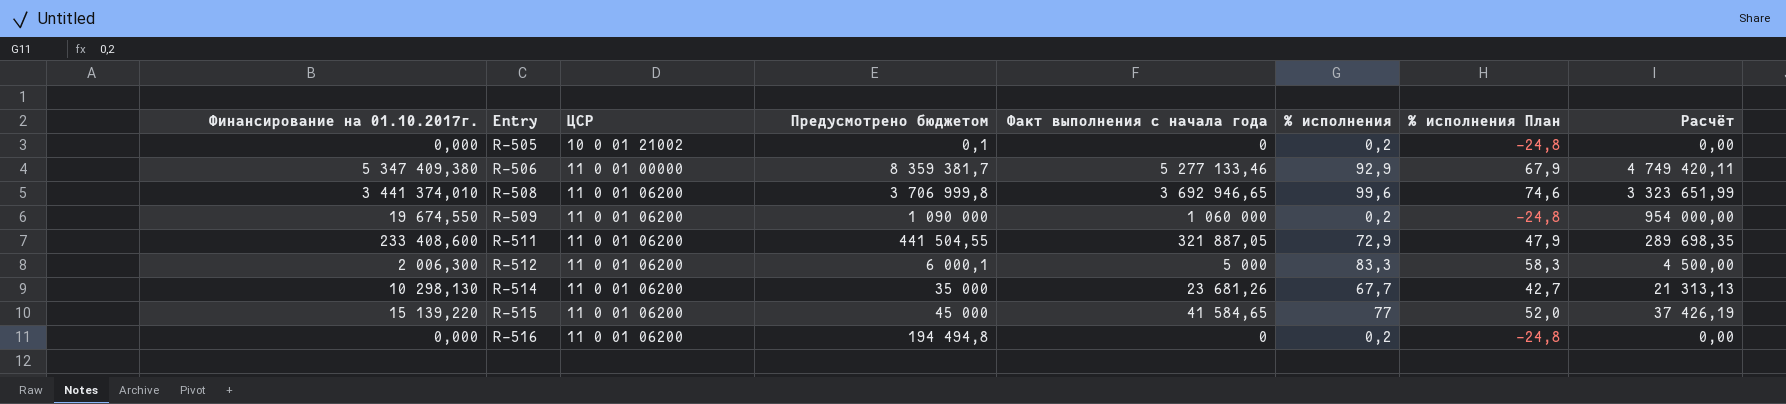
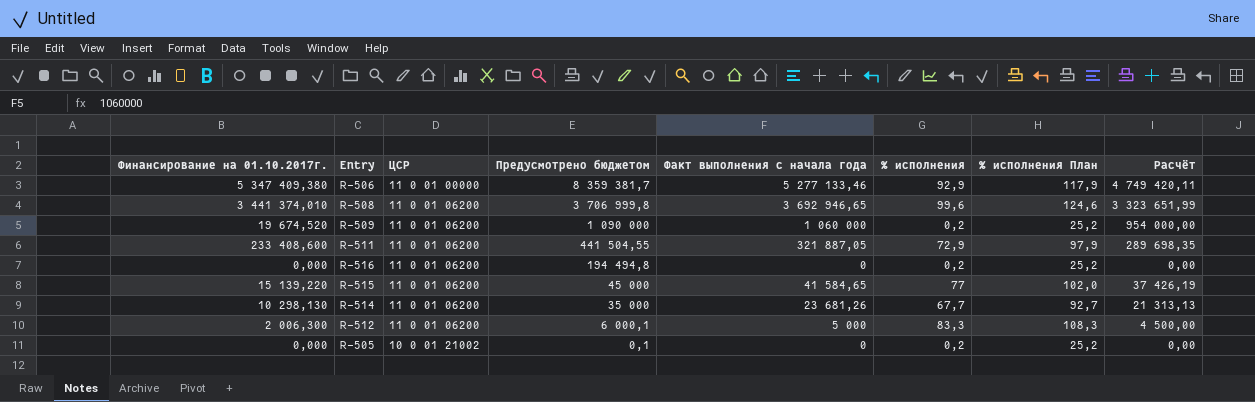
row order: Entry ascending -> Предусмотрено бюджетом descending
column % исполнения План | formula: [% исполнения] - 25 -> [% исполнения] + 25
R-509 | Финансирование на 01.10.2017г.: 19 674,550 -> 19 674,520

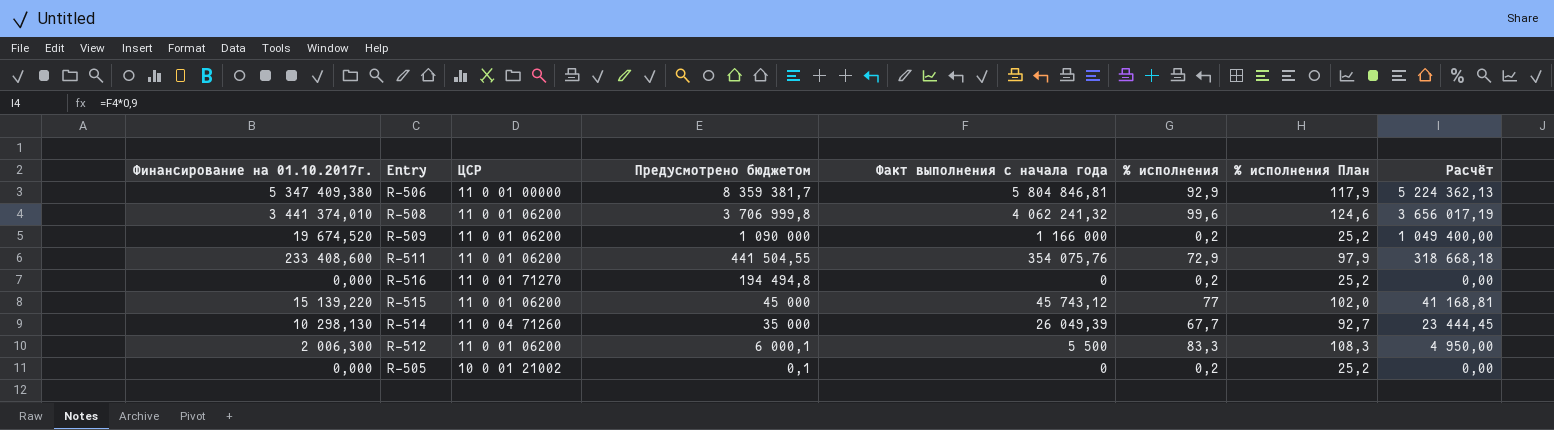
R-506 | Факт выполнения с начала года: 5 277 133,46 -> 5 804 846,81
R-506 | Расчёт: 4 749 420,11 -> 5 224 362,13
R-508 | Факт выполнения с начала года: 3 692 946,65 -> 4 062 241,32
R-508 | Расчёт: 3 323 651,99 -> 3 656 017,19
R-509 | Факт выполнения с начала года: 1 060 000 -> 1 166 000
R-509 | Расчёт: 954 000,00 -> 1 049 400,00
R-511 | Факт выполнения с начала года: 321 887,05 -> 354 075,76
R-511 | Расчёт: 289 698,35 -> 318 668,18
R-516 | ЦСР: 11 0 01 06200 -> 11 0 01 71270
R-515 | Факт выполнения с начала года: 41 584,65 -> 45 743,12
R-515 | Расчёт: 37 426,19 -> 41 168,81
R-514 | ЦСР: 11 0 01 06200 -> 11 0 04 71260
R-514 | Факт выполнения с начала года: 23 681,26 -> 26 049,39
R-514 | Расчёт: 21 313,13 -> 23 444,45
R-512 | Факт выполнения с начала года: 5 000 -> 5 500
R-512 | Расчёт: 4 500,00 -> 4 950,00

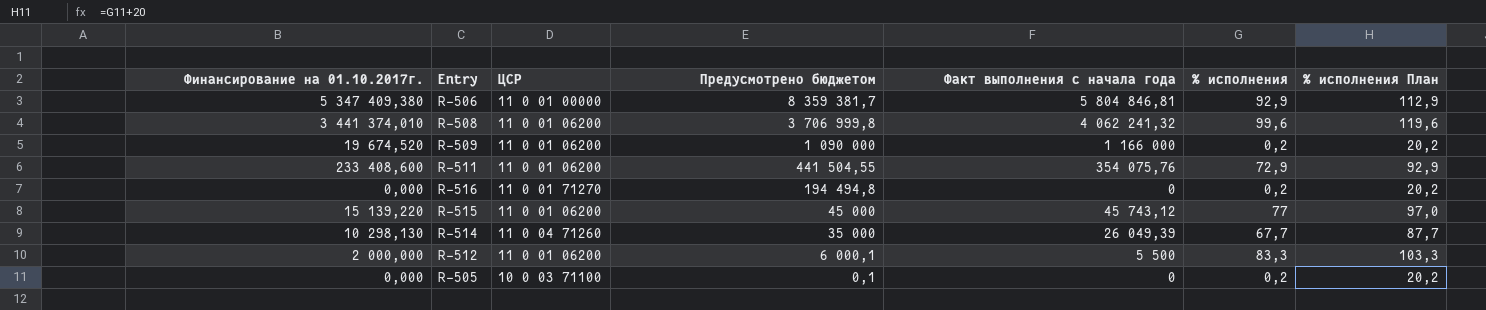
column Расчёт | formula: [Факт выполнения с начала года] * 0,9 -> none
column % исполнения План | formula: [% исполнения] + 25 -> [% исполнения] + 20
R-512 | Финансирование на 01.10.2017г.: 2 006,300 -> 2 000,000
R-505 | ЦСР: 10 0 01 21002 -> 10 0 03 71100

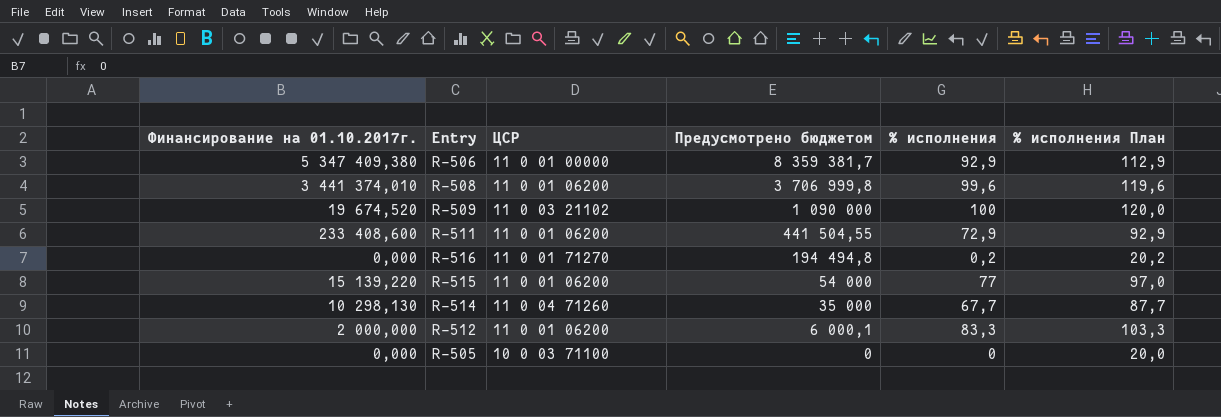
column Факт выполнения с начала года | position: 5 -> none
R-509 | ЦСР: 11 0 01 06200 -> 11 0 03 21102
R-509 | % исполнения: 0,2 -> 100
R-509 | % исполнения План: 20,2 -> 120,0
R-515 | Предусмотрено бюджетом: 45 000 -> 54 000
R-505 | Предусмотрено бюджетом: 0,1 -> 0
R-505 | % исполнения: 0,2 -> 0
R-505 | % исполнения План: 20,2 -> 20,0

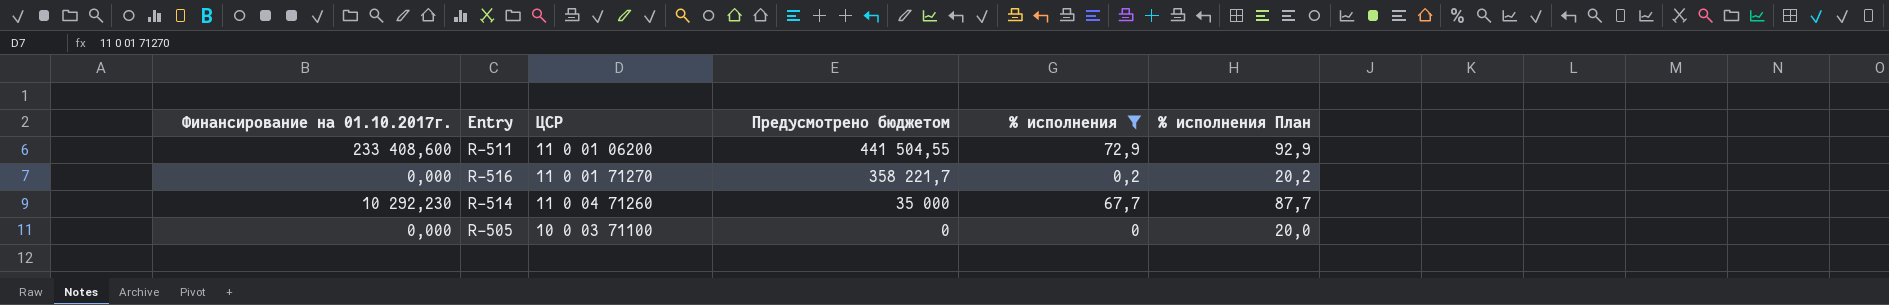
filter: none -> % исполнения <= 72,9
R-516 | Предусмотрено бюджетом: 194 494,8 -> 358 221,7
R-514 | Финансирование на 01.10.2017г.: 10 298,130 -> 10 292,230

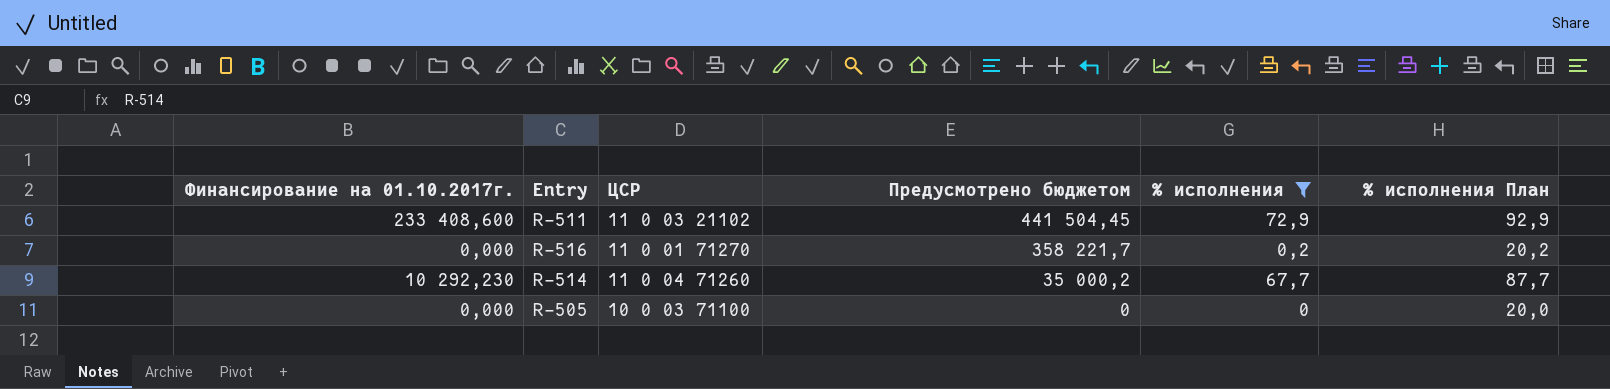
R-511 | ЦСР: 11 0 01 06200 -> 11 0 03 21102
R-511 | Предусмотрено бюджетом: 441 504,55 -> 441 504,45
R-514 | Предусмотрено бюджетом: 35 000 -> 35 000,2

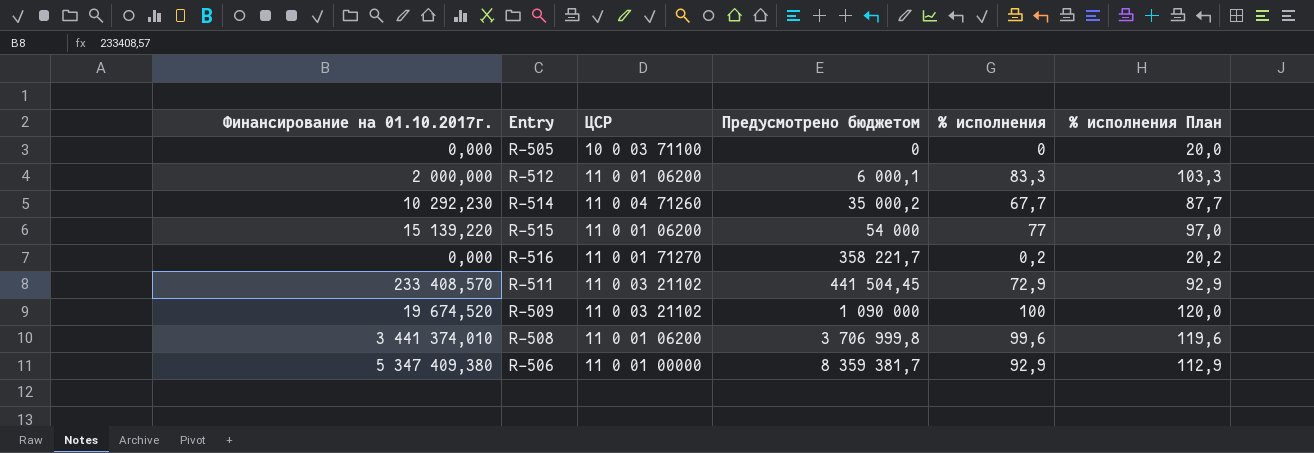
filter: % исполнения <= 72,9 -> none
row order: Предусмотрено бюджетом descending -> Предусмотрено бюджетом ascending
R-511 | Финансирование на 01.10.2017г.: 233 408,600 -> 233 408,570

